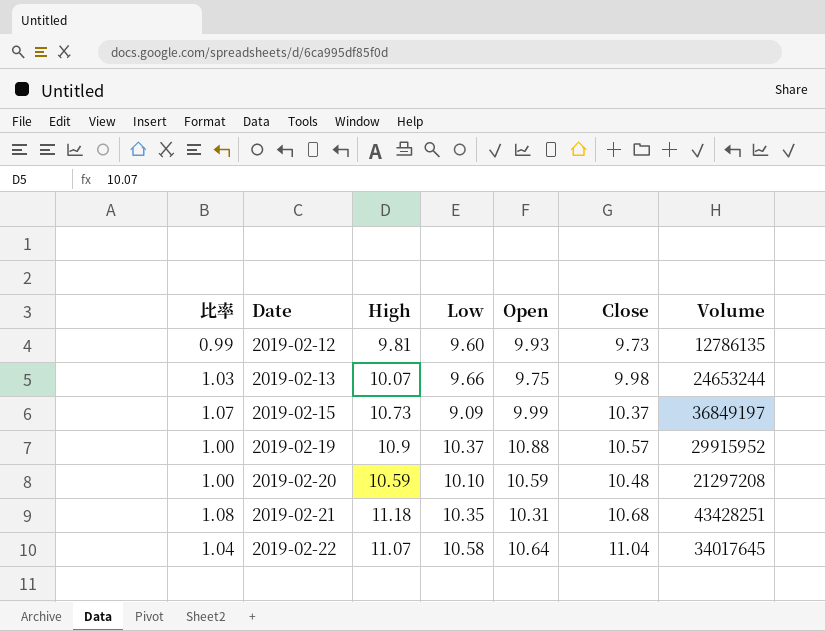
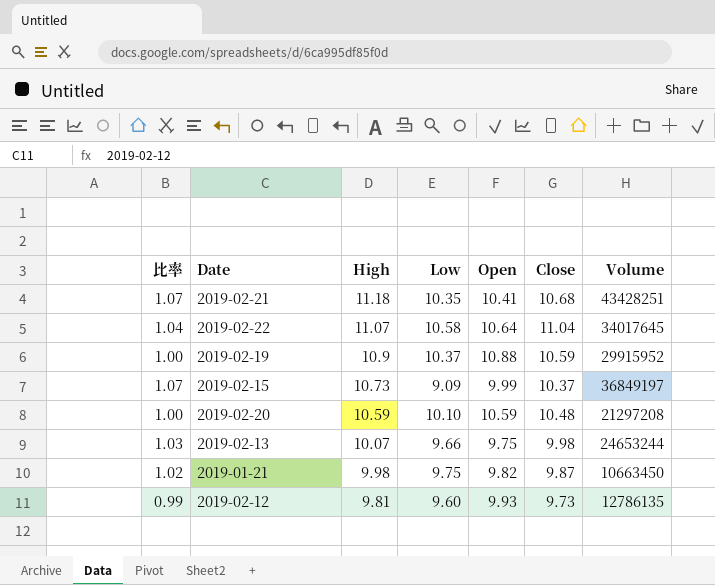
row order: Date ascending -> High descending
2019-02-21 | 比率: 1.08 -> 1.07
2019-02-21 | Open: 10.31 -> 10.41
2019-02-19 | Close: 10.57 -> 10.59
row 2019-01-21: none -> 1.02 | 9.98 | 9.75 | 9.82 | 9.87 | 10663450

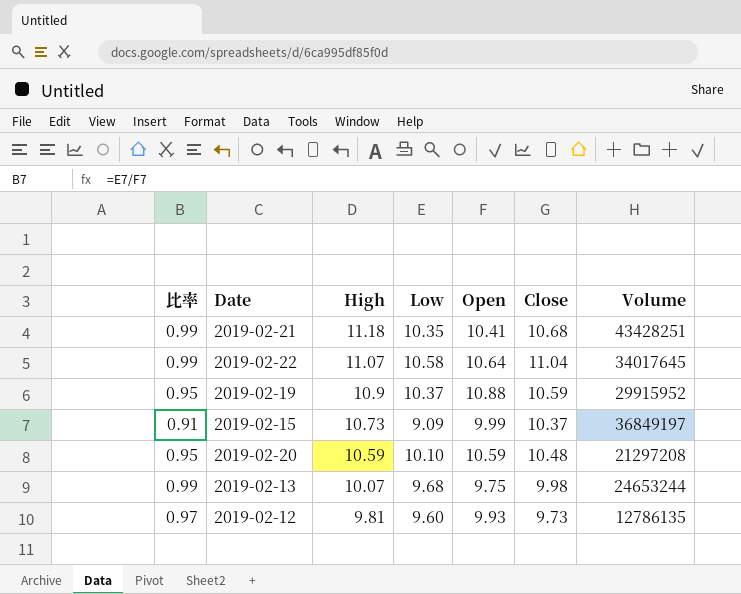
column 比率 | formula: [High] / [Open] -> [Low] / [Open]
row 2019-01-21: 1.02 | 9.98 | 9.75 | 9.82 | 9.87 | 10663450 -> none
2019-02-13 | Low: 9.66 -> 9.68

